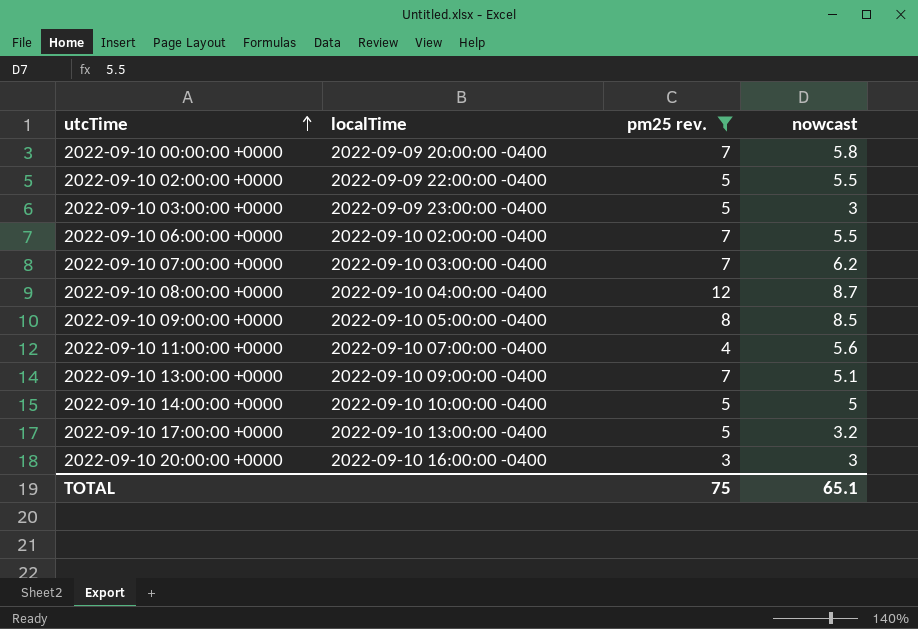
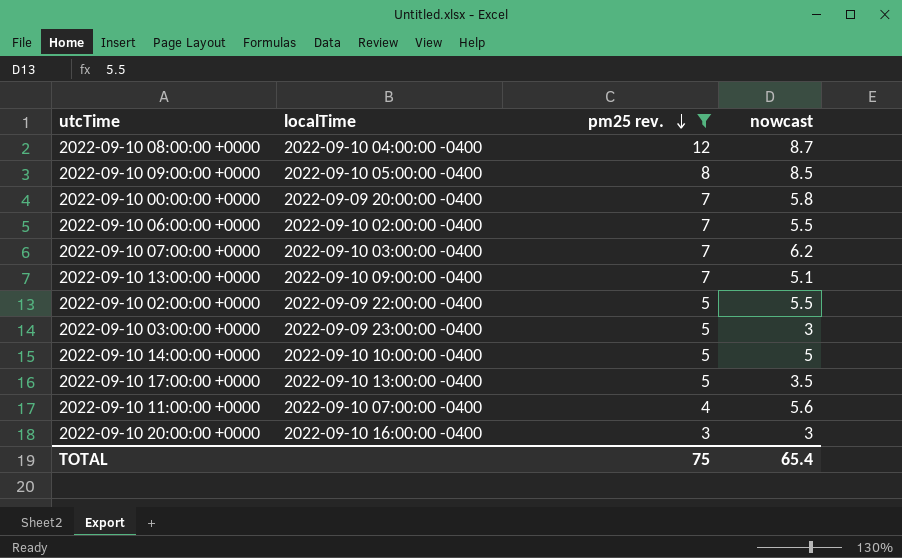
row order: utcTime ascending -> pm25 rev. descending
2022-09-10 17:00:00 +0000 | nowcast: 3.2 -> 3.5
TOTAL | nowcast: 65.1 -> 65.4

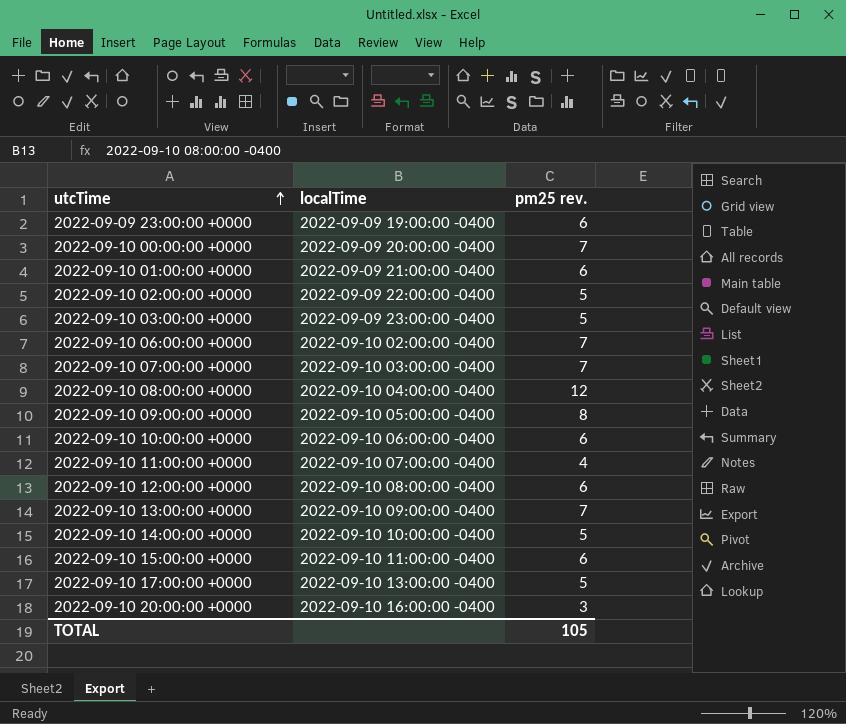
filter: pm25 rev. != 6 -> none
row order: pm25 rev. descending -> utcTime ascending
column nowcast | position: 4 -> none
TOTAL | pm25 rev.: 75 -> 105

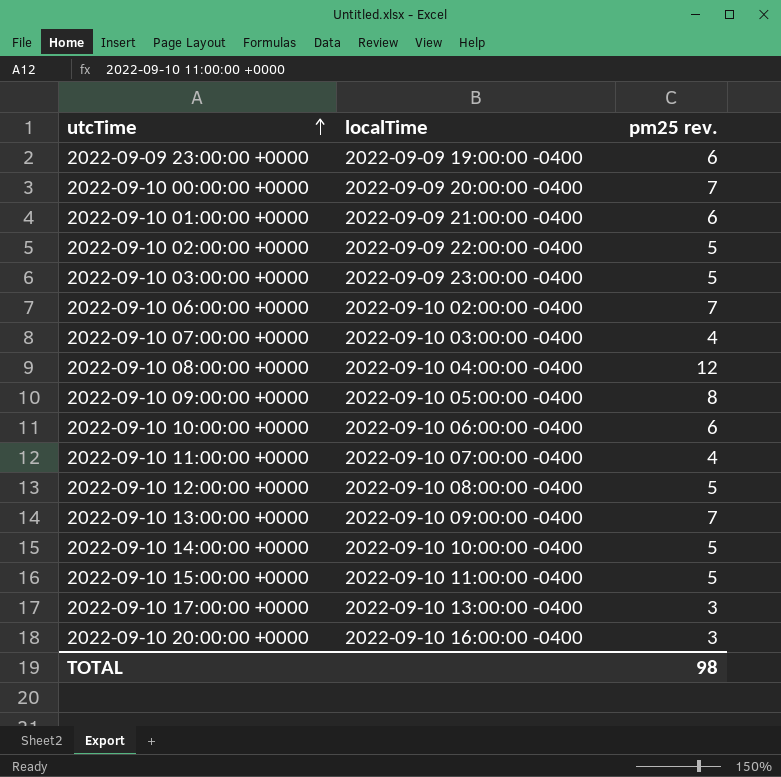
2022-09-10 07:00:00 +0000 | pm25 rev.: 7 -> 4
2022-09-10 12:00:00 +0000 | pm25 rev.: 6 -> 5
2022-09-10 15:00:00 +0000 | pm25 rev.: 6 -> 5
2022-09-10 17:00:00 +0000 | pm25 rev.: 5 -> 3
TOTAL | pm25 rev.: 105 -> 98

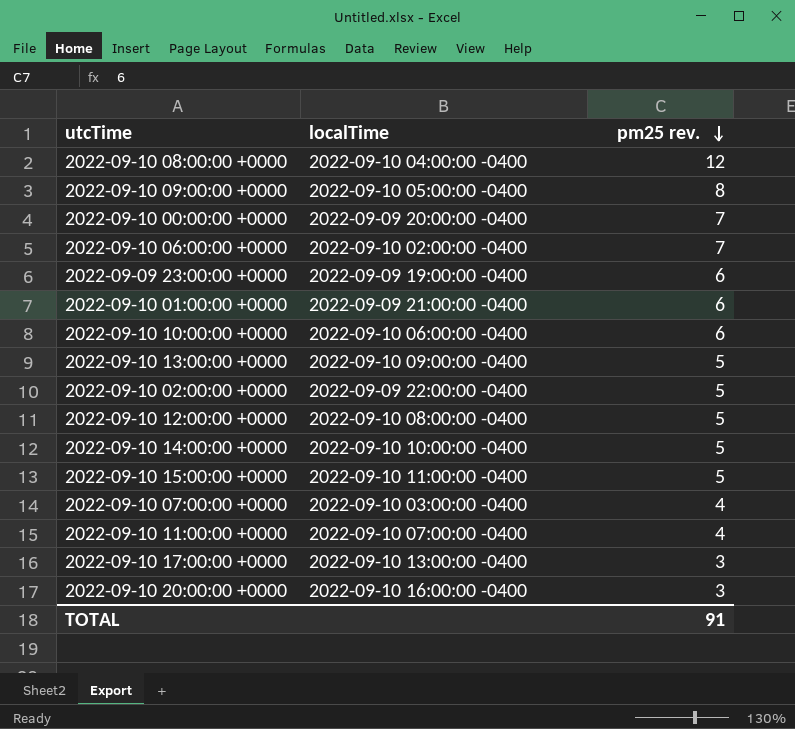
row order: utcTime ascending -> pm25 rev. descending
row 2022-09-10 03:00:00 +0000: 2022-09-09 23:00:00 -0400 | 5 -> none
2022-09-10 13:00:00 +0000 | pm25 rev.: 7 -> 5
TOTAL | pm25 rev.: 98 -> 91

